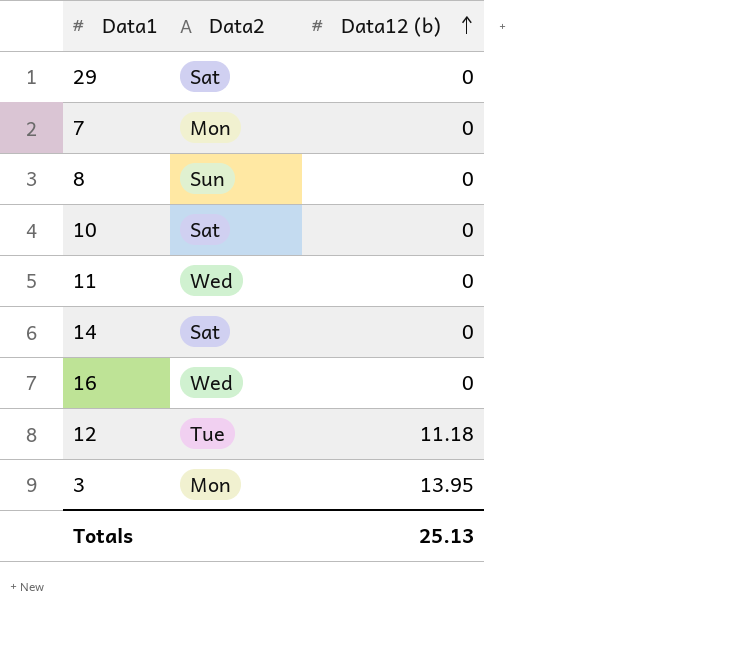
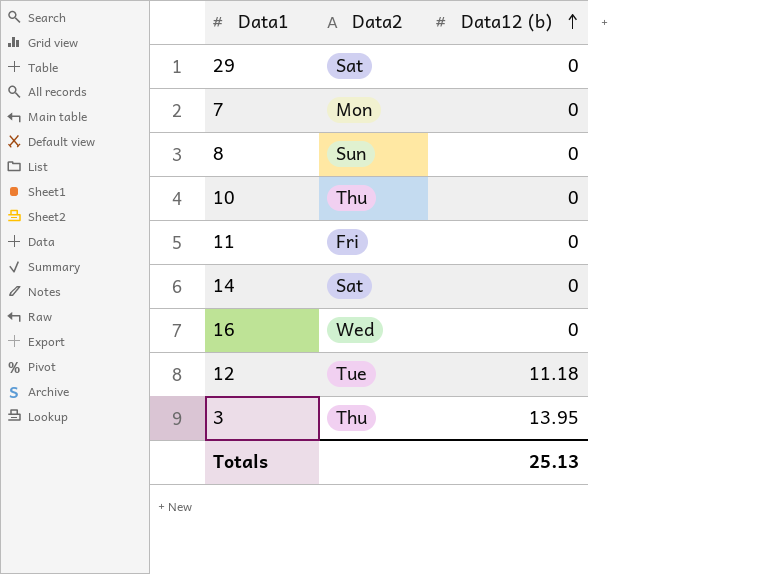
10 | Data2: Sat -> Thu
11 | Data2: Wed -> Fri
3 | Data2: Mon -> Thu

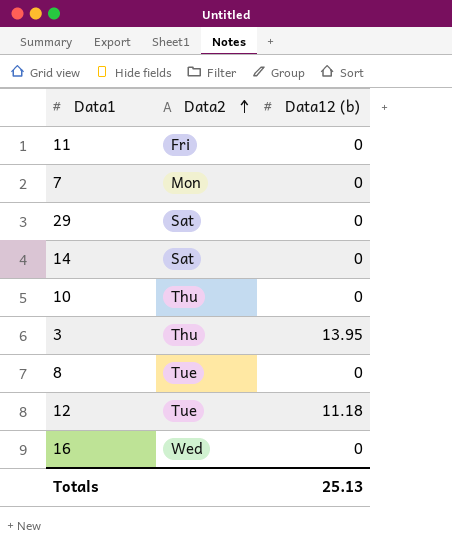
row order: Data12 (b) ascending -> Data2 ascending
8 | Data2: Sun -> Tue

